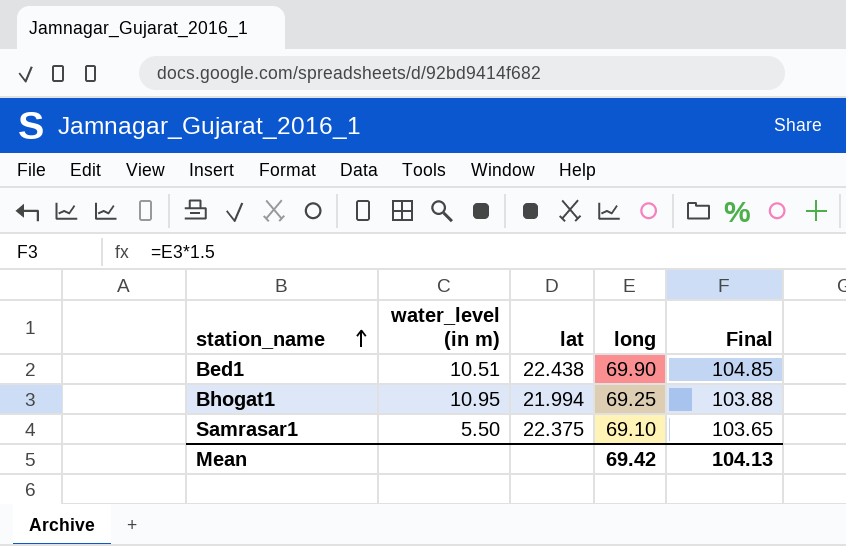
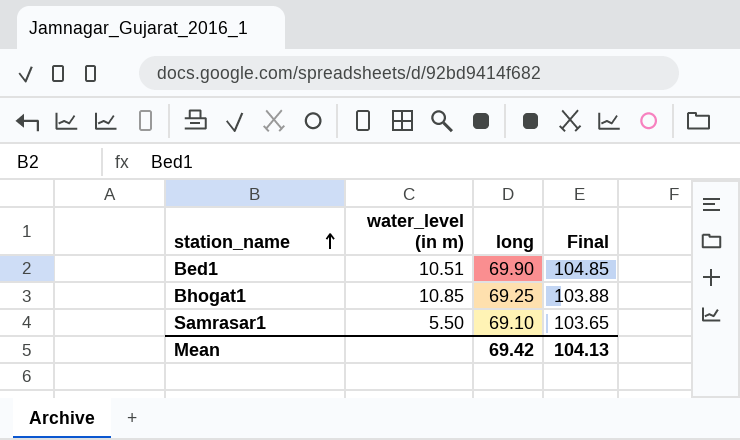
column lat | position: 3 -> none
Bhogat1 | water_level (in m): 10.95 -> 10.85

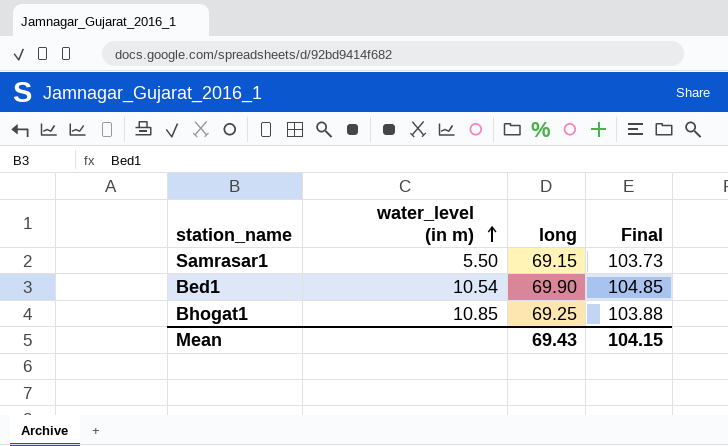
row order: station_name ascending -> water_level (in m) ascending
Samrasar1 | long: 69.10 -> 69.15
Samrasar1 | Final: 103.65 -> 103.73
Bed1 | water_level (in m): 10.51 -> 10.54
Mean | long: 69.42 -> 69.43
Mean | Final: 104.13 -> 104.15

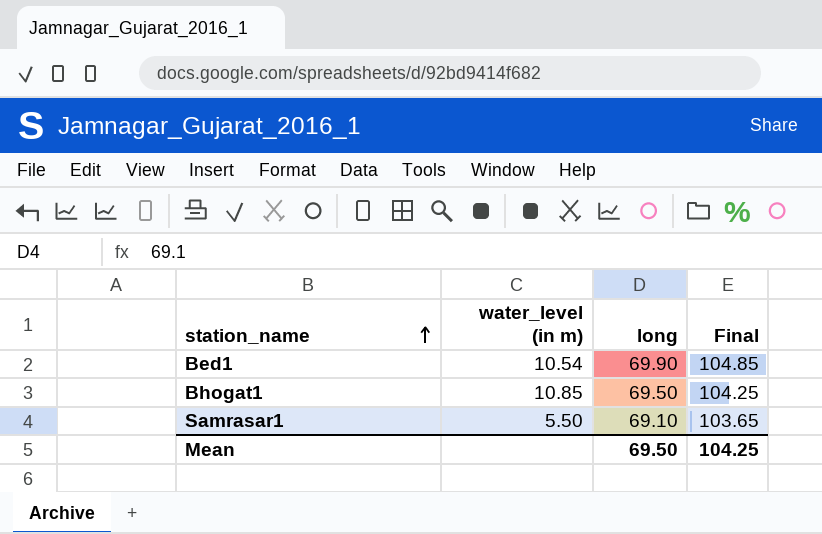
row order: water_level (in m) ascending -> station_name ascending
Bhogat1 | long: 69.25 -> 69.50
Bhogat1 | Final: 103.88 -> 104.25
Samrasar1 | long: 69.15 -> 69.10
Samrasar1 | Final: 103.73 -> 103.65
Mean | long: 69.43 -> 69.50
Mean | Final: 104.15 -> 104.25

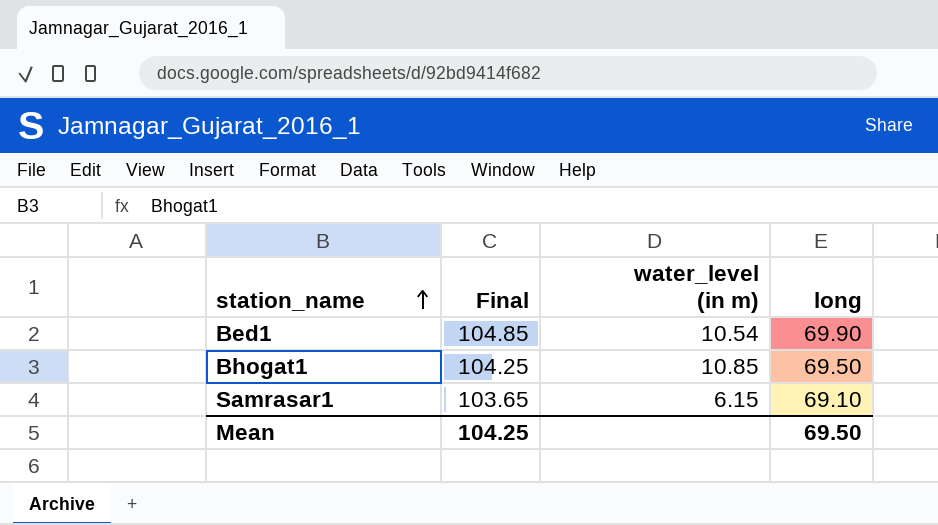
column Final | position: 4 -> 2
Samrasar1 | water_level (in m): 5.50 -> 6.15

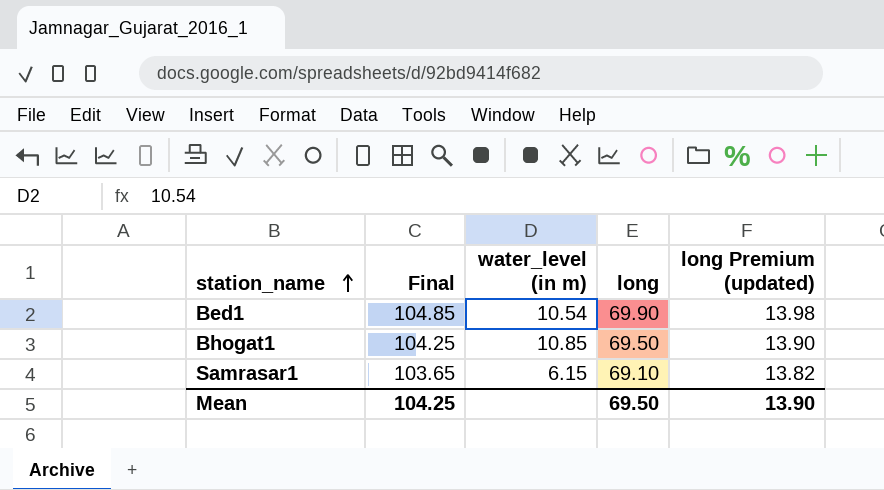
column long Premium (updated) | formula: none -> [long] * 0.2

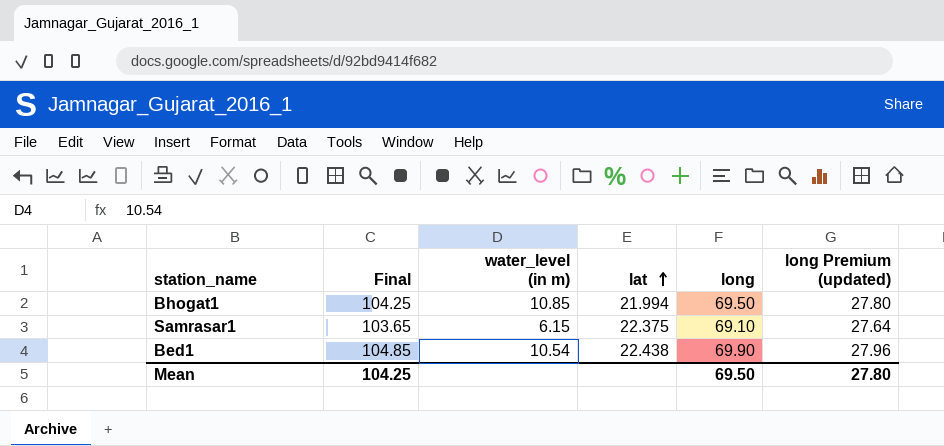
row order: station_name ascending -> lat ascending
column lat | position: none -> 4
column long Premium (updated) | formula: [long] * 0.2 -> [long] * 0.4
Mean | long Premium (updated): 13.90 -> 27.80

